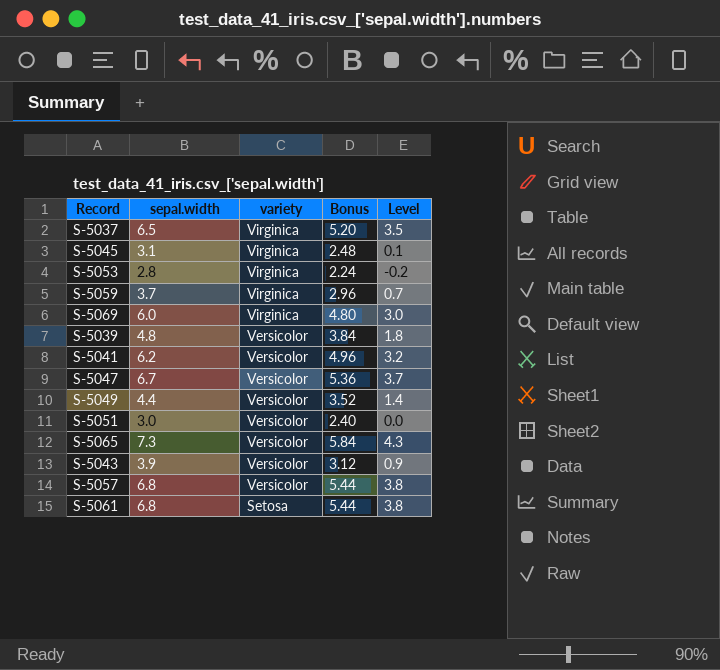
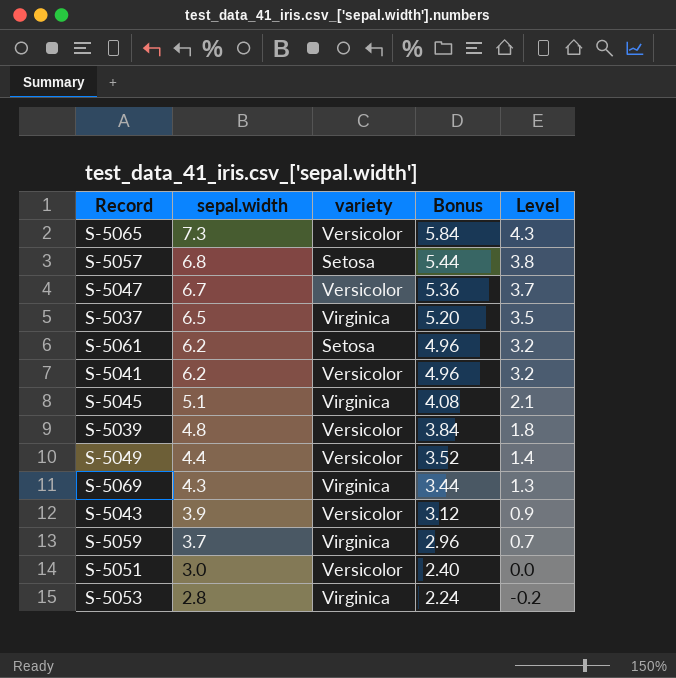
row order: variety descending -> sepal.width descending
S-5057 | variety: Versicolor -> Setosa
S-5061 | sepal.width: 6.8 -> 6.2
S-5061 | Bonus: 5.44 -> 4.96
S-5061 | Level: 3.8 -> 3.2
S-5045 | sepal.width: 3.1 -> 5.1
S-5045 | Bonus: 2.48 -> 4.08
S-5045 | Level: 0.1 -> 2.1
S-5069 | sepal.width: 6.0 -> 4.3
S-5069 | Bonus: 4.80 -> 3.44
S-5069 | Level: 3.0 -> 1.3

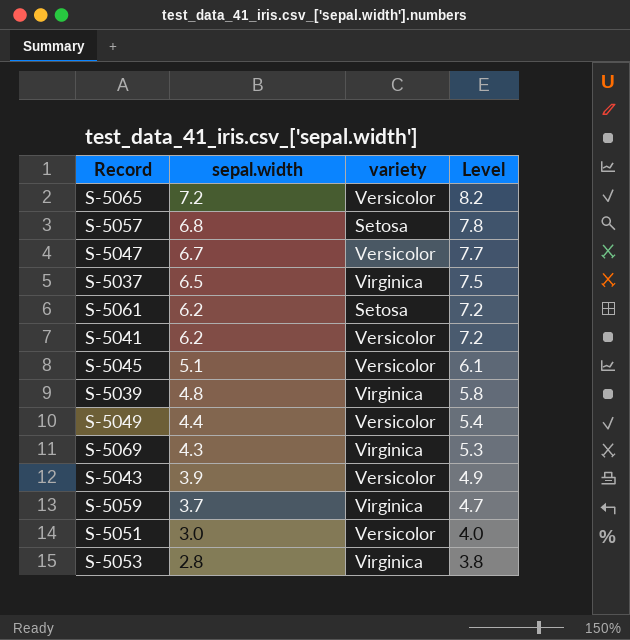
column Bonus | formula: [sepal.width] * 0.8 -> none
column Level | formula: [sepal.width] - 3 -> [sepal.width] + 1
S-5065 | sepal.width: 7.3 -> 7.2
S-5045 | variety: Virginica -> Versicolor
S-5039 | variety: Versicolor -> Virginica

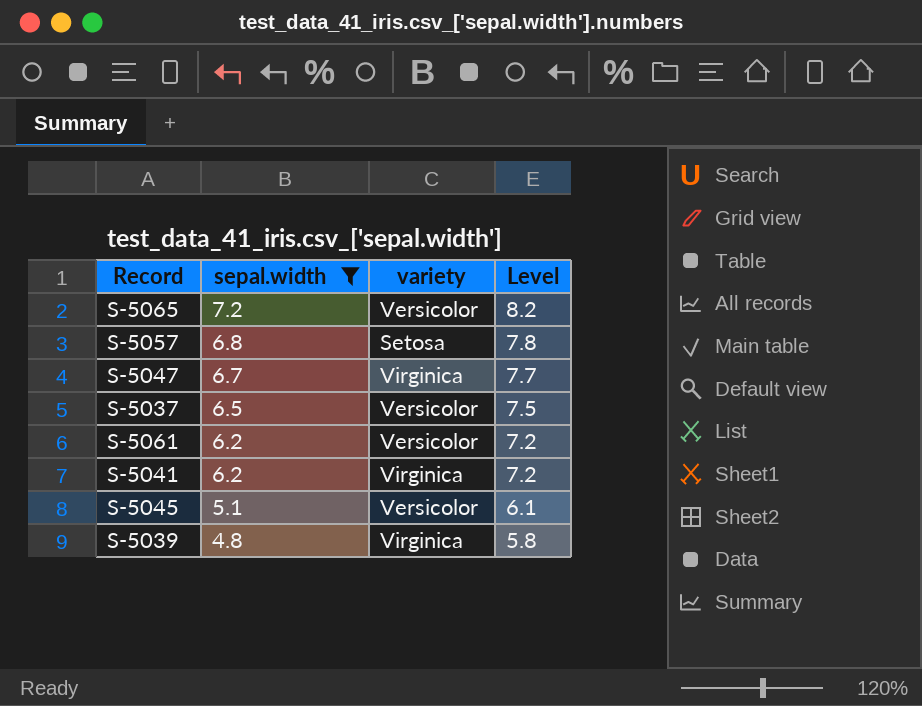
filter: none -> sepal.width >= 4.8
S-5047 | variety: Versicolor -> Virginica
S-5037 | variety: Virginica -> Versicolor
S-5061 | variety: Setosa -> Versicolor
S-5041 | variety: Versicolor -> Virginica

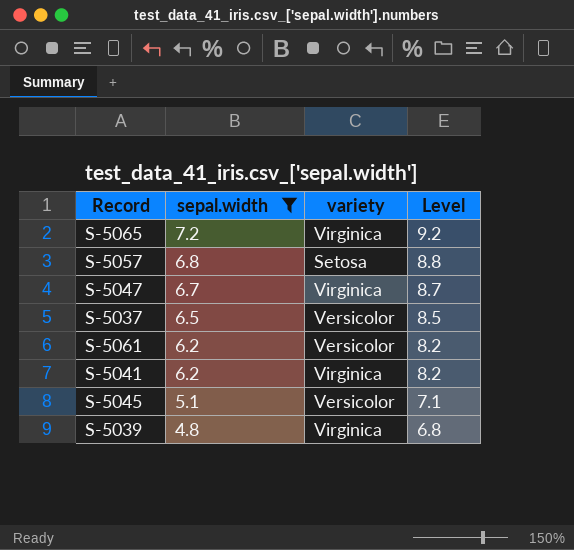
column Level | formula: [sepal.width] + 1 -> [sepal.width] + 2
S-5065 | variety: Versicolor -> Virginica

